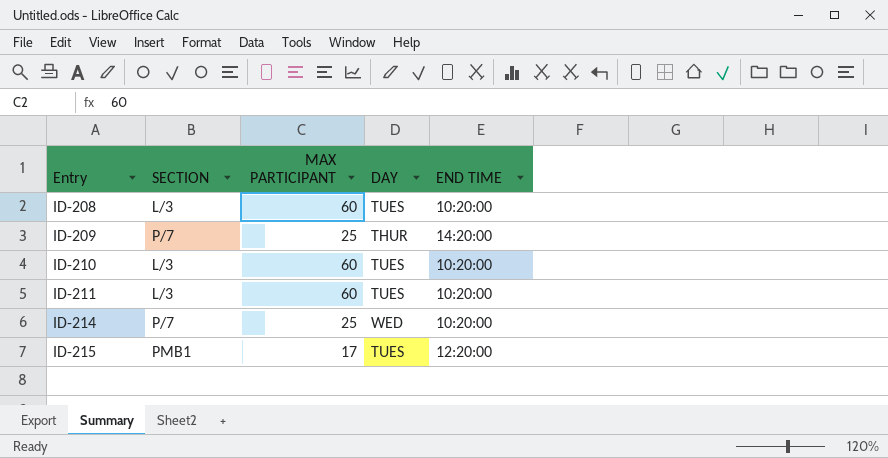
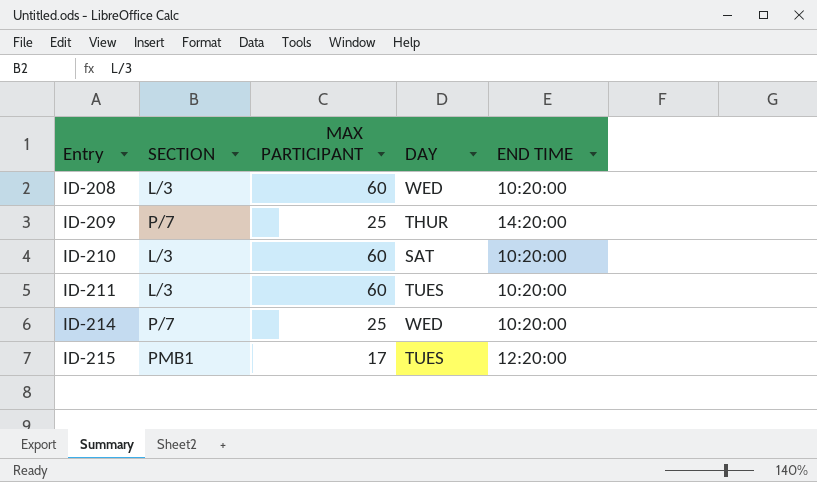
ID-208 | DAY: TUES -> WED
ID-210 | DAY: TUES -> SAT

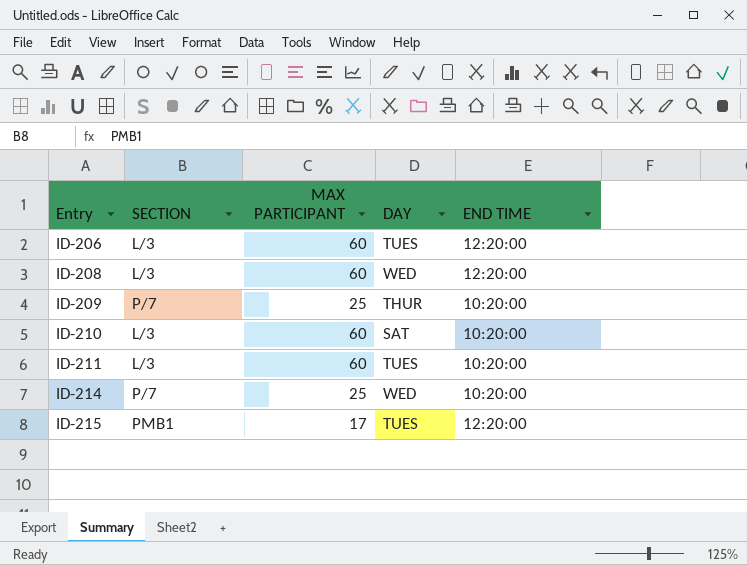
row ID-206: none -> L/3 | 60 | TUES | 12:20:00
ID-208 | END TIME: 10:20:00 -> 12:20:00
ID-209 | END TIME: 14:20:00 -> 10:20:00

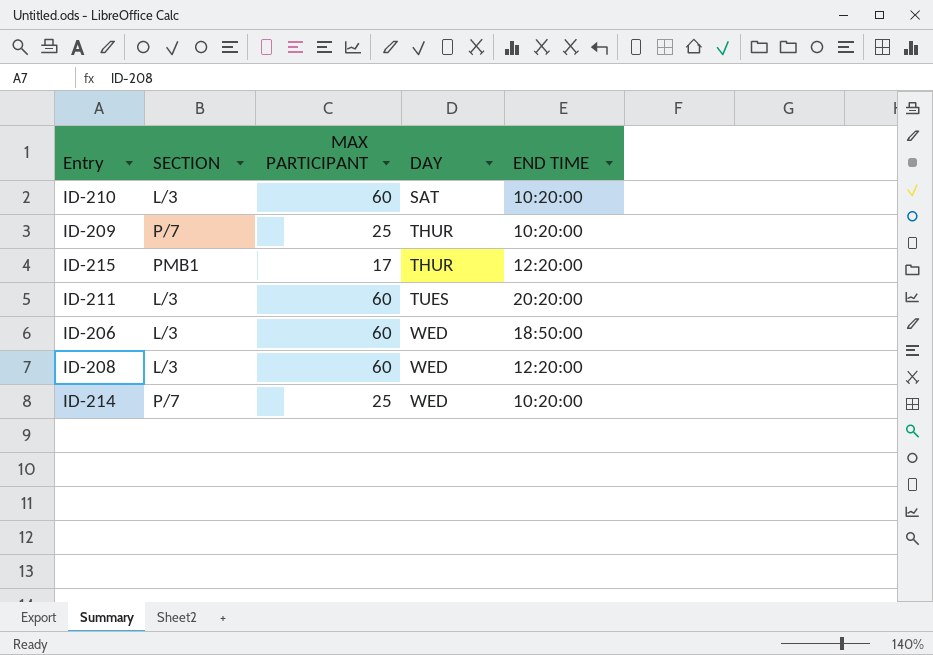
row order: Entry ascending -> DAY ascending
ID-215 | DAY: TUES -> THUR
ID-211 | END TIME: 10:20:00 -> 20:20:00
ID-206 | DAY: TUES -> WED
ID-206 | END TIME: 12:20:00 -> 18:50:00

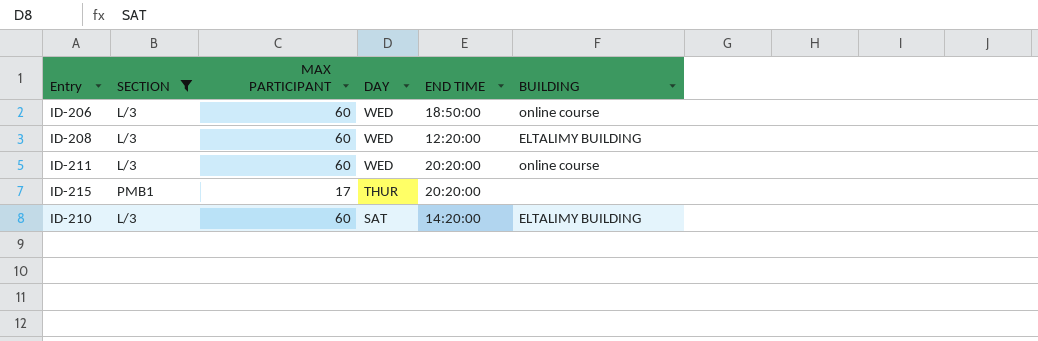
filter: none -> SECTION != P/7
row order: DAY ascending -> DAY descending
column BUILDING | position: none -> 6
ID-211 | DAY: TUES -> WED
ID-215 | END TIME: 12:20:00 -> 20:20:00
ID-210 | END TIME: 10:20:00 -> 14:20:00

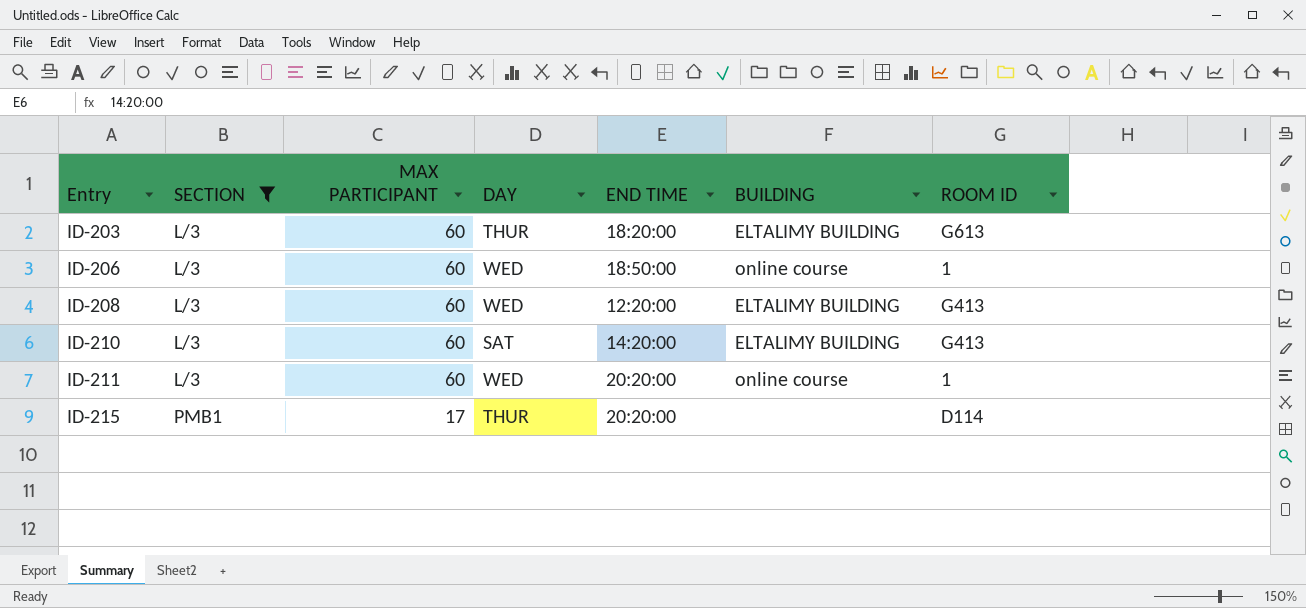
row order: DAY descending -> Entry ascending
column ROOM ID | position: none -> 7
row ID-203: none -> L/3 | 60 | THUR | 18:20:00 | ELTALIMY BUILDING | G613

